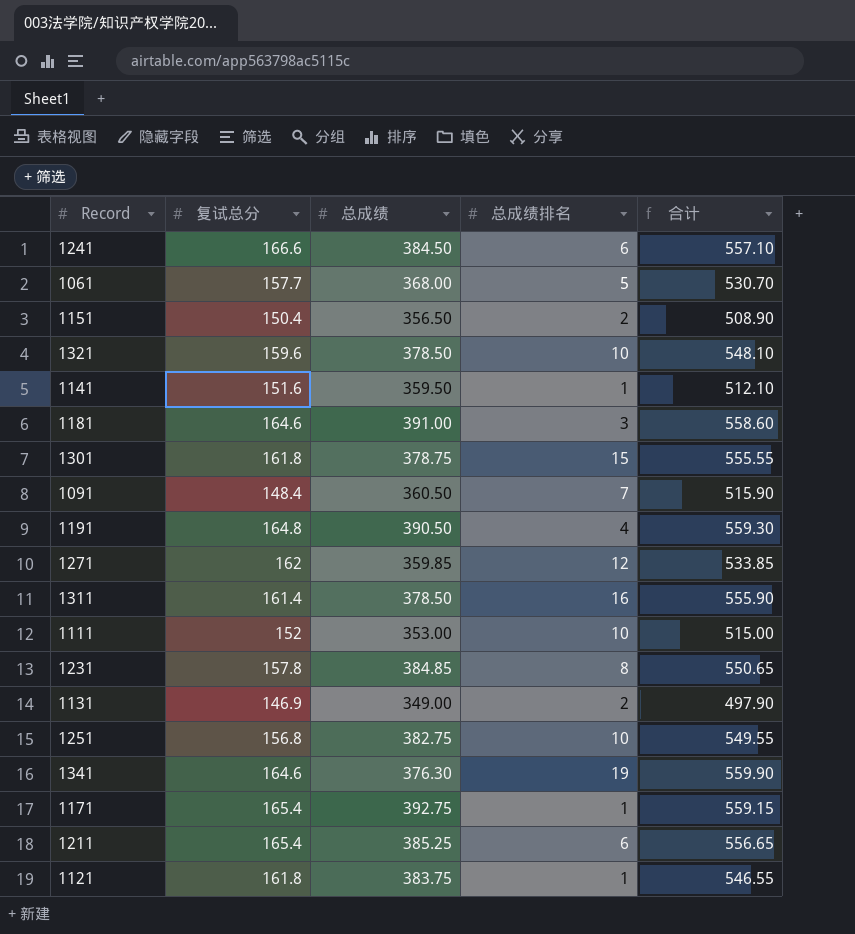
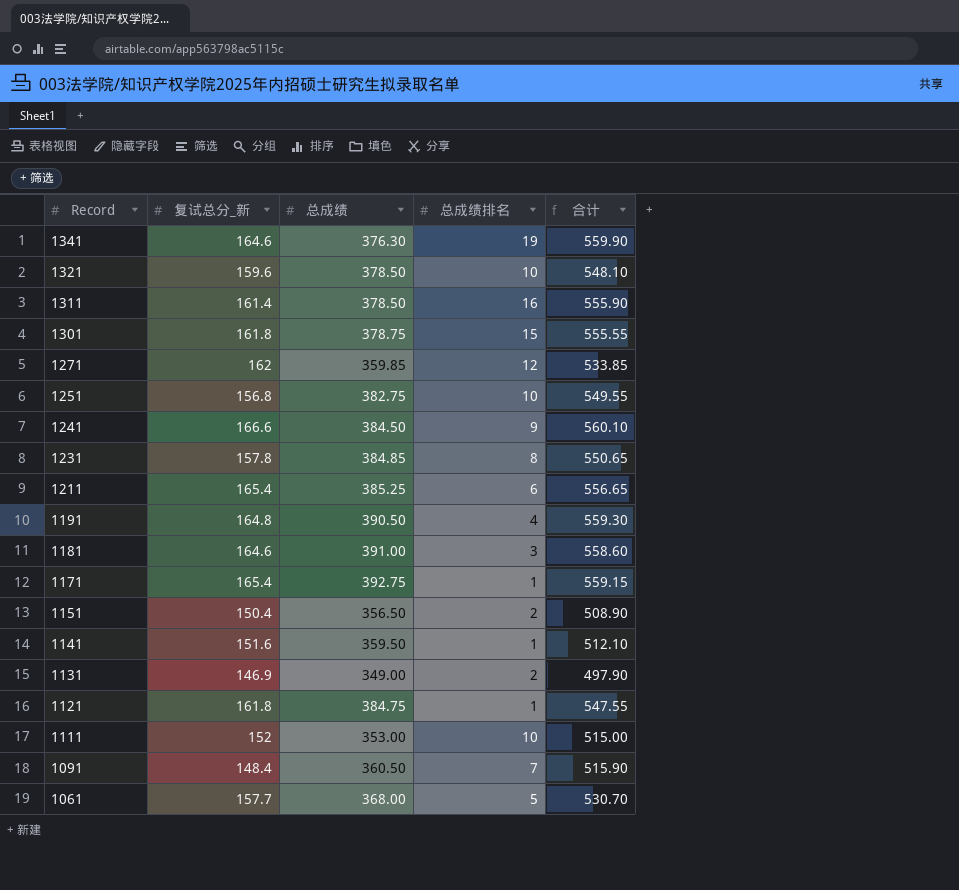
row order: none -> Record descending
column name: 复试总分 -> 复试总分_新
1241 | 总成绩排名: 6 -> 9
1241 | 合计: 557.10 -> 560.10
1121 | 总成绩: 383.75 -> 384.75
1121 | 合计: 546.55 -> 547.55

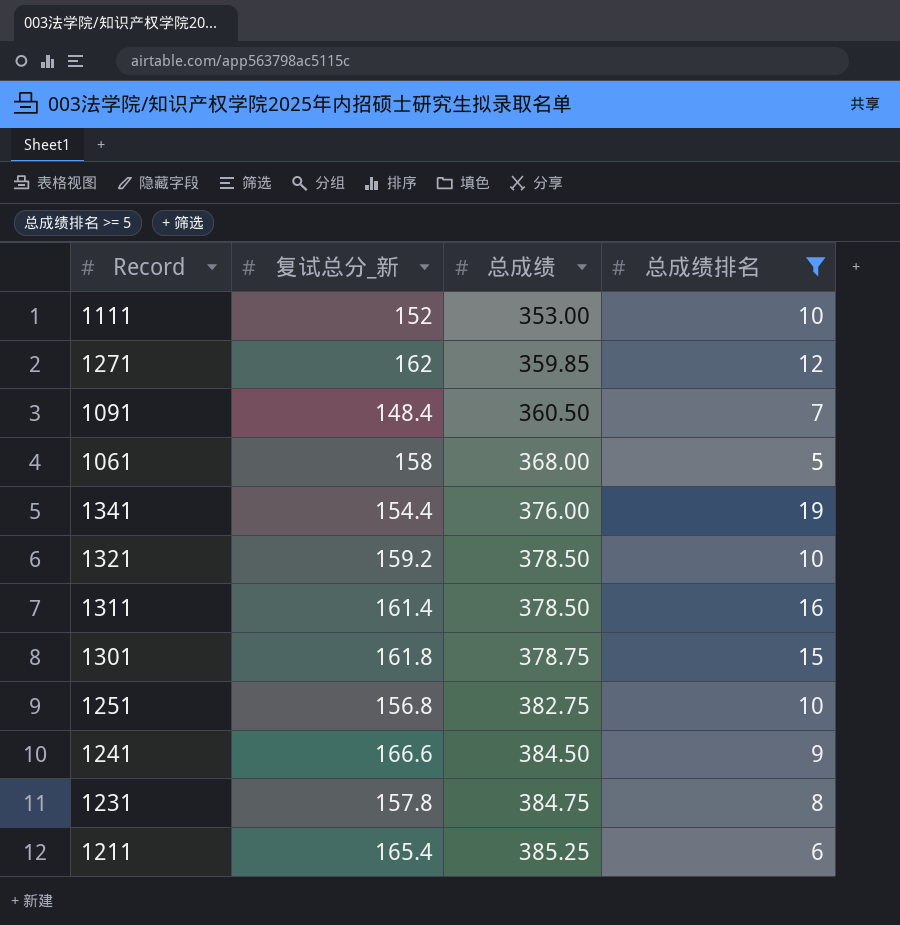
filter: none -> 总成绩排名 >= 5
row order: Record descending -> 总成绩 ascending
column 合计 | formula: [复试总分_新] + [总成绩] + [总成绩排名] -> none
1061 | 复试总分_新: 157.7 -> 158
1341 | 复试总分_新: 164.6 -> 154.4
1341 | 总成绩: 376.30 -> 376.00
1321 | 复试总分_新: 159.6 -> 159.2
1231 | 总成绩: 384.85 -> 384.75

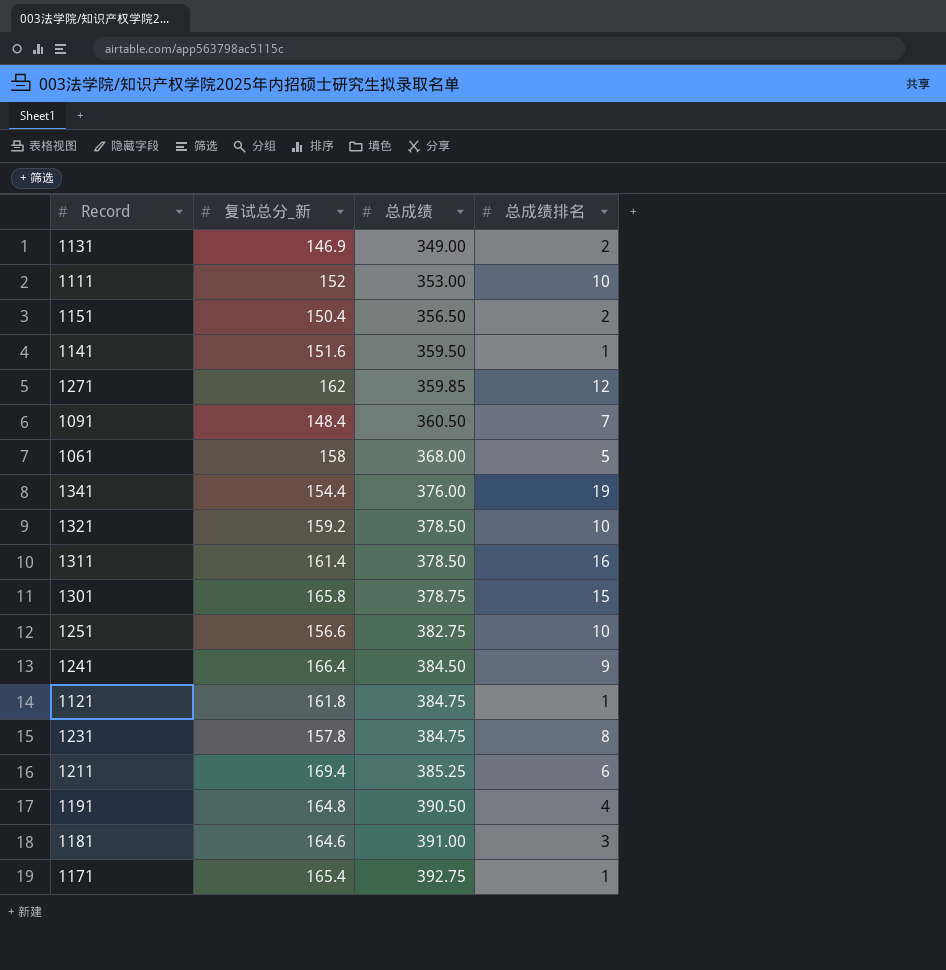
filter: 总成绩排名 >= 5 -> none
1301 | 复试总分_新: 161.8 -> 165.8
1251 | 复试总分_新: 156.8 -> 156.6
1241 | 复试总分_新: 166.6 -> 166.4
1211 | 复试总分_新: 165.4 -> 169.4

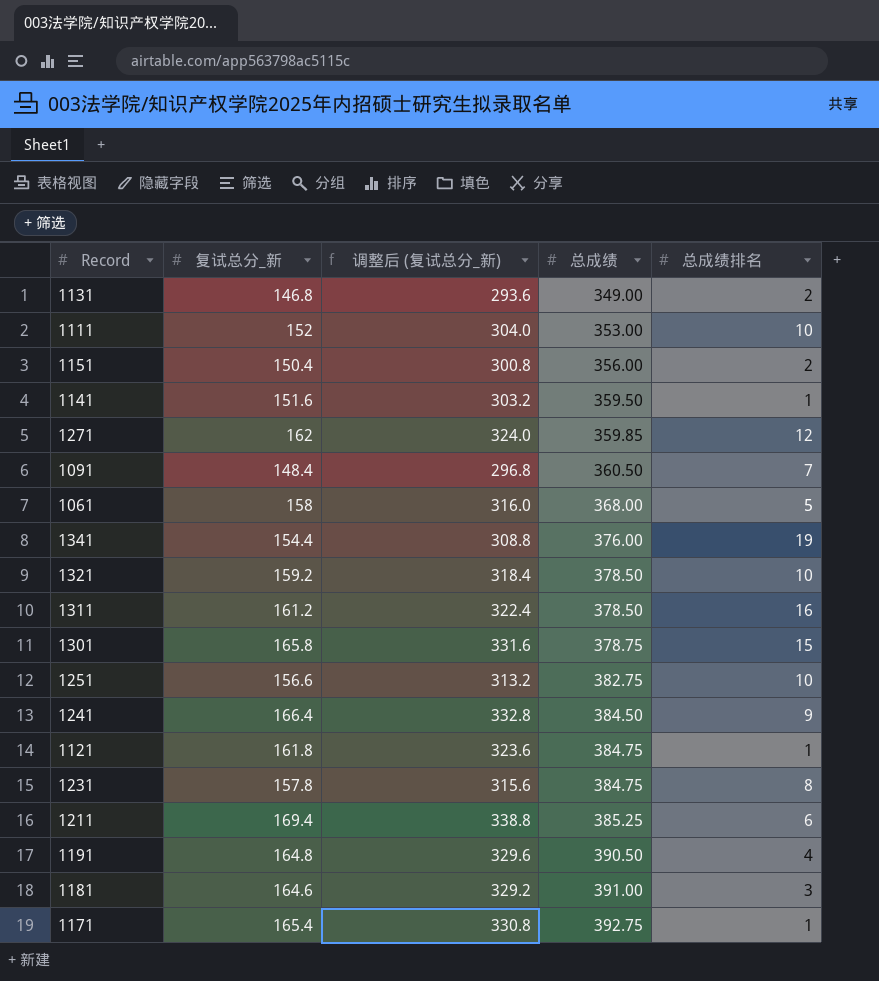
column 调整后 (复试总分_新) | formula: none -> [复试总分_新] * 2
1131 | 复试总分_新: 146.9 -> 146.8
1151 | 总成绩: 356.50 -> 356.00
1311 | 复试总分_新: 161.4 -> 161.2

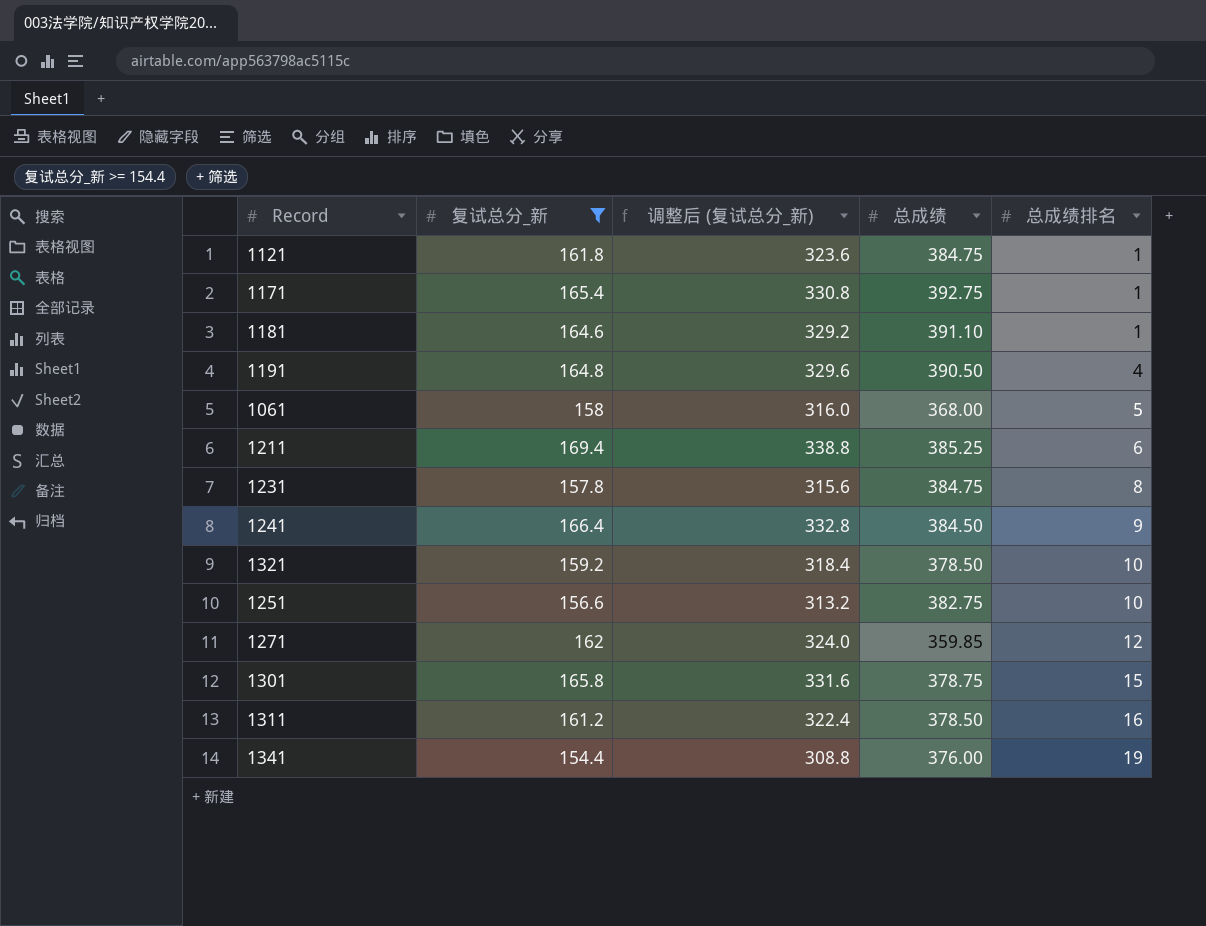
filter: none -> 复试总分_新 >= 154.4
row order: 总成绩 ascending -> 总成绩排名 ascending
1181 | 总成绩: 391.00 -> 391.10
1181 | 总成绩排名: 3 -> 1

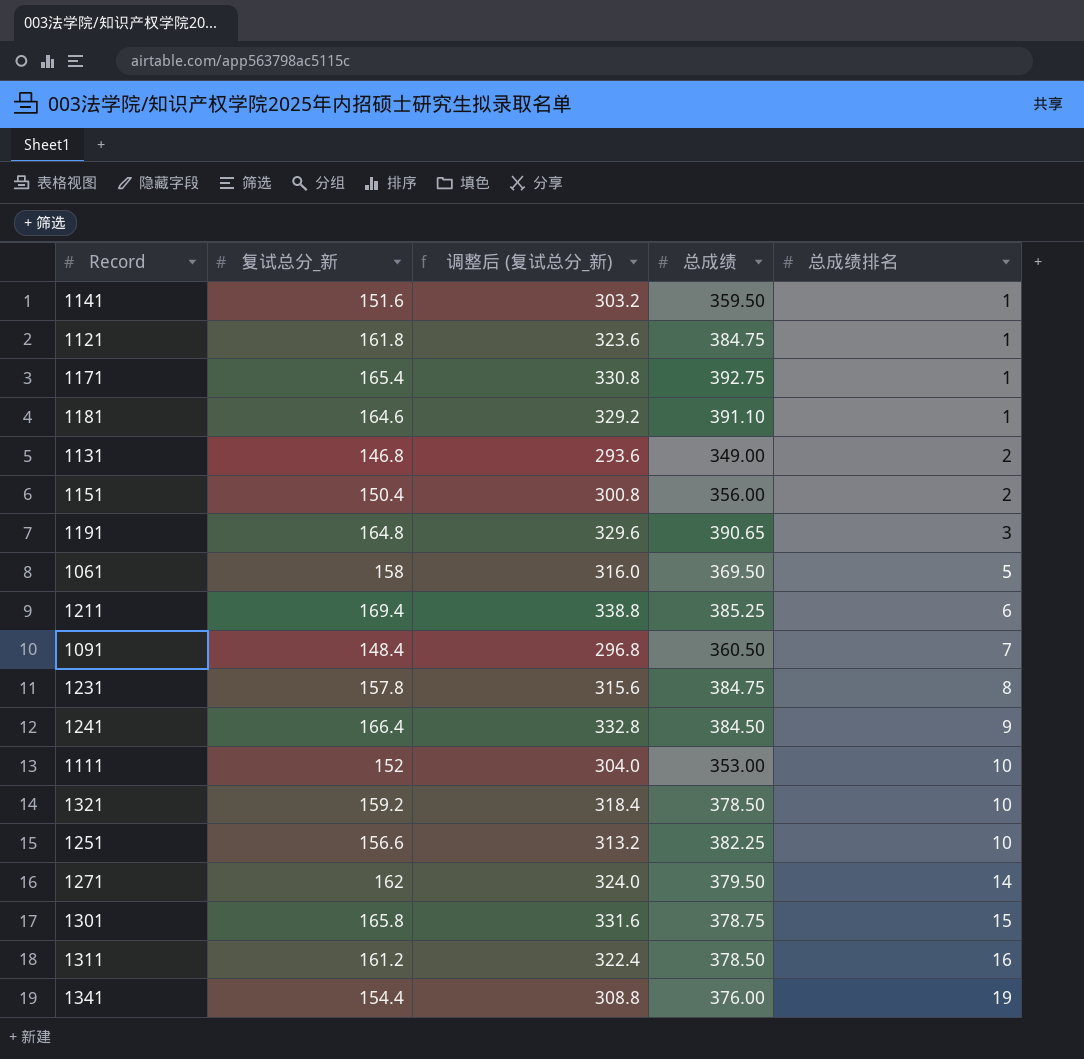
filter: 复试总分_新 >= 154.4 -> none
1191 | 总成绩: 390.50 -> 390.65
1191 | 总成绩排名: 4 -> 3
1061 | 总成绩: 368.00 -> 369.50
1251 | 总成绩: 382.75 -> 382.25
1271 | 总成绩: 359.85 -> 379.50
1271 | 总成绩排名: 12 -> 14

